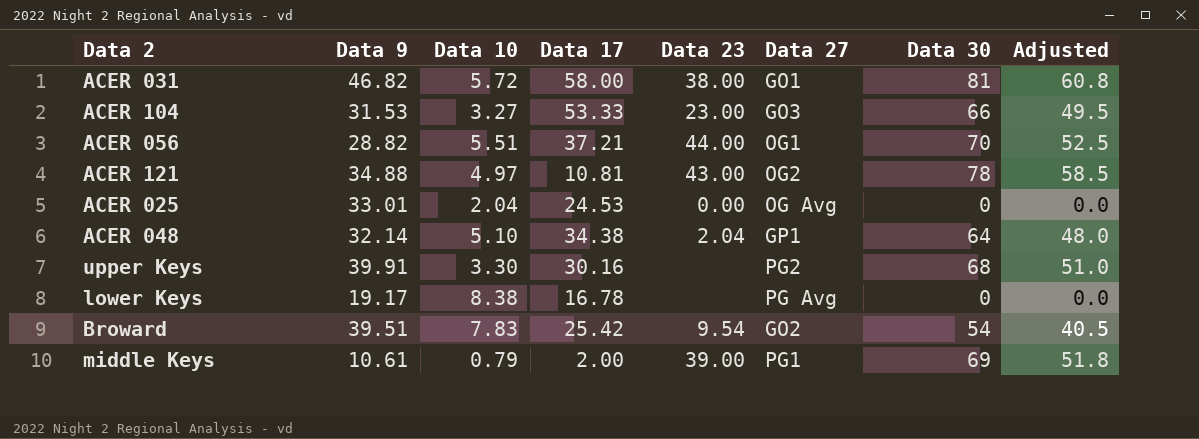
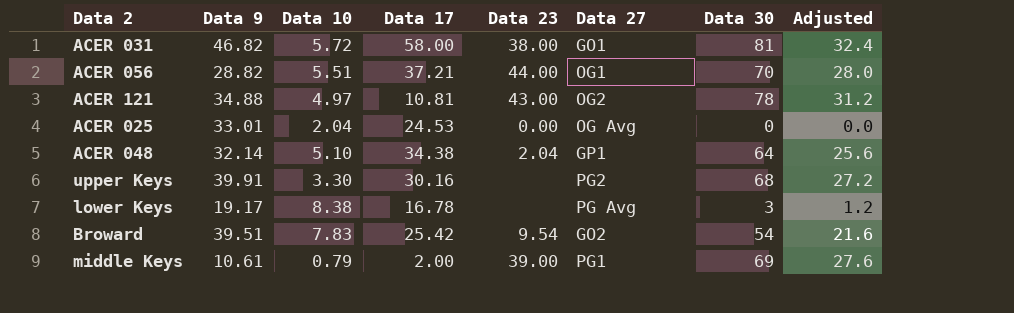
column Adjusted | formula: [Data 30] * 0.75 -> [Data 30] * 0.4
row ACER 104: 31.53 | 3.27 | 53.33 | 23.00 | GO3 | 66 | 49.5 -> none
lower Keys | Data 30: 0 -> 3

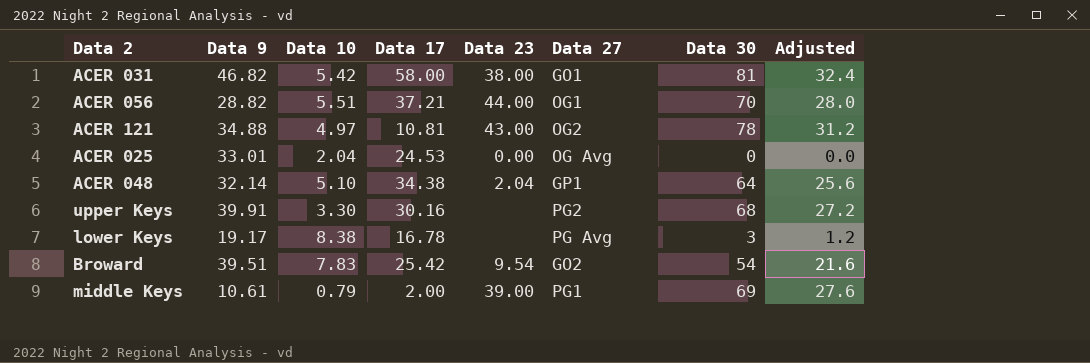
ACER 031 | Data 10: 5.72 -> 5.42

